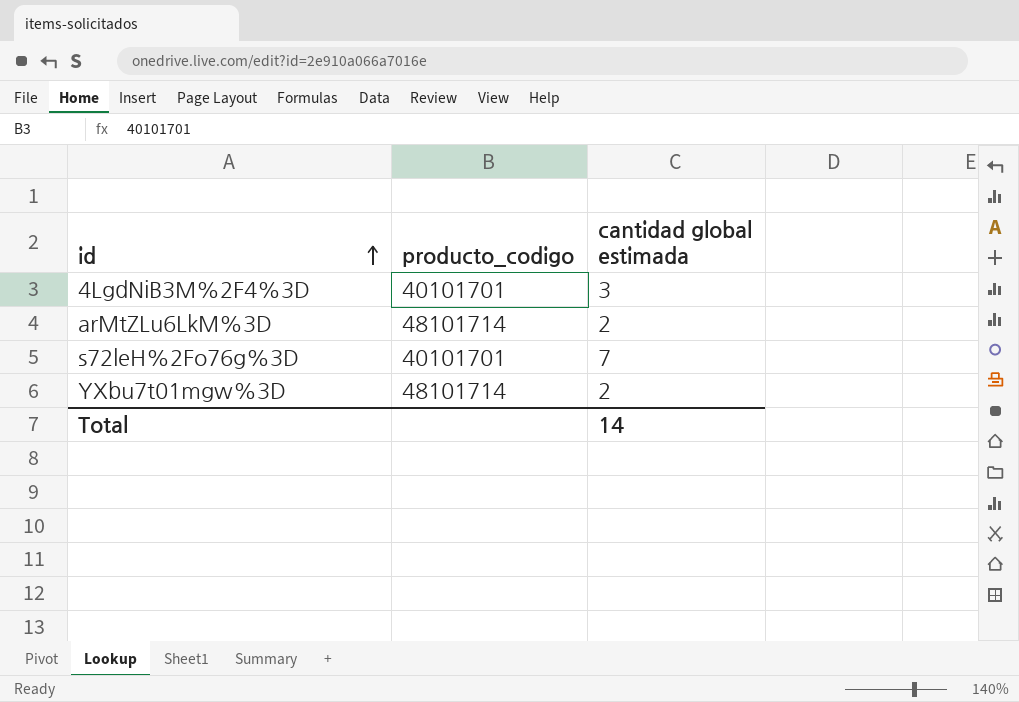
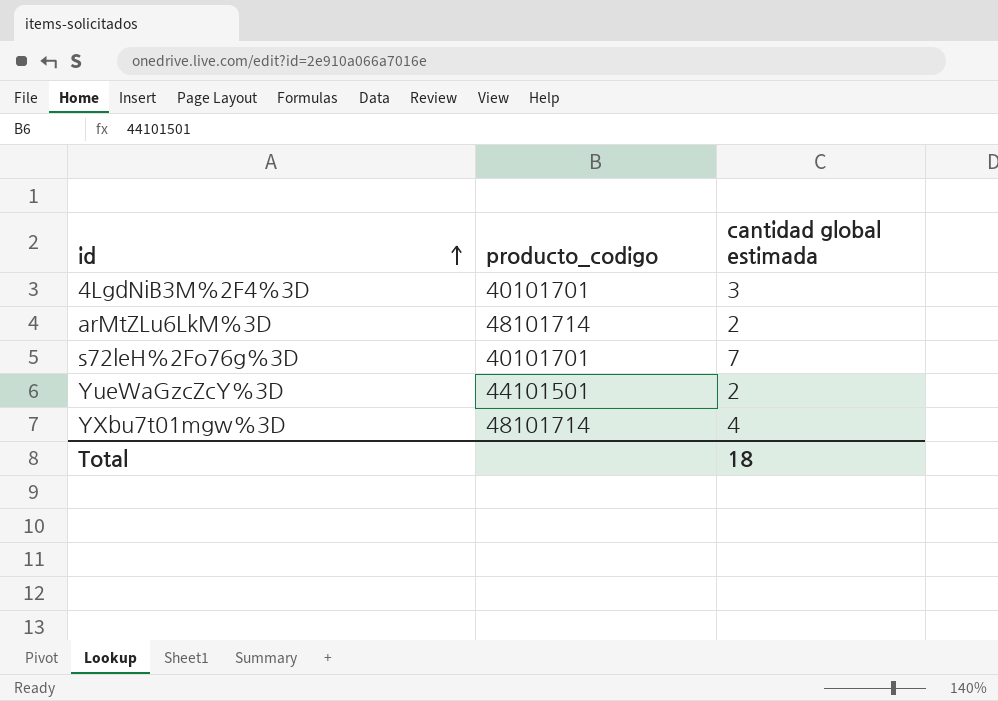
row YueWaGzcZcY%3D: none -> 44101501 | 2
YXbu7t01mgw%3D | cantidad global estimada: 2 -> 4
Total | cantidad global estimada: 14 -> 18

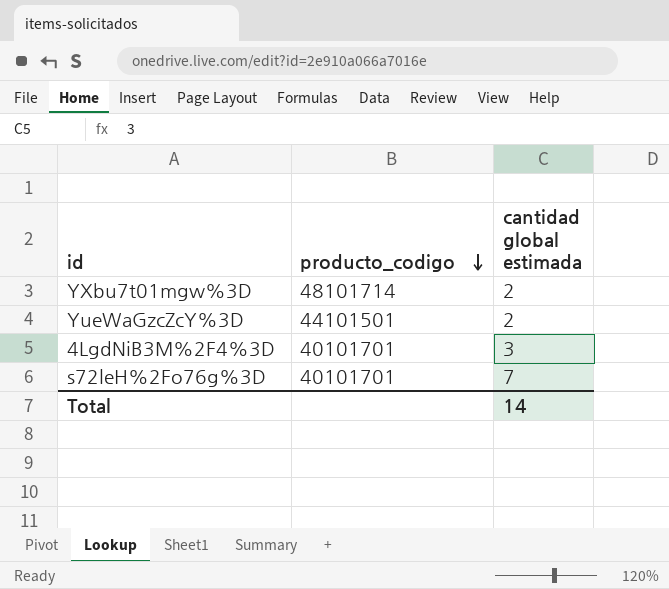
row order: id ascending -> producto_codigo descending
row arMtZLu6LkM%3D: 48101714 | 2 -> none
YXbu7t01mgw%3D | cantidad global estimada: 4 -> 2
Total | cantidad global estimada: 18 -> 14

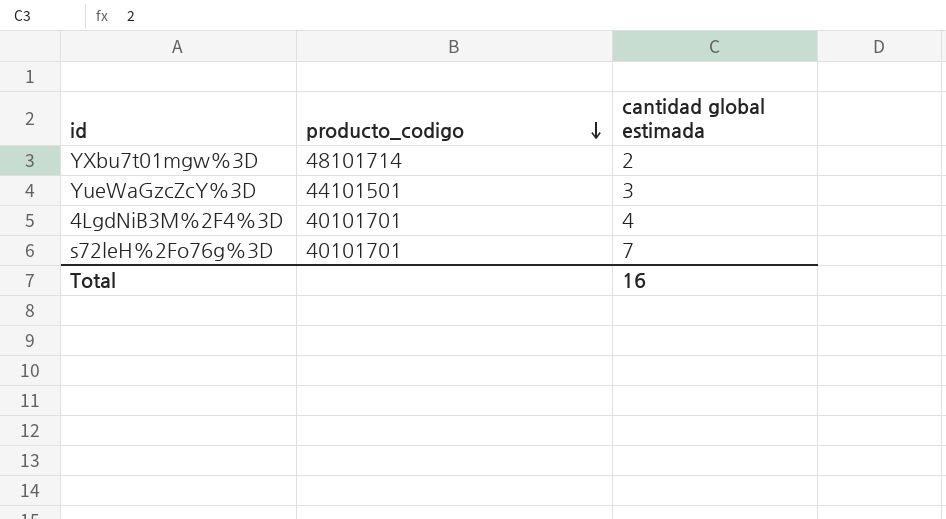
YueWaGzcZcY%3D | cantidad global estimada: 2 -> 3
4LgdNiB3M%2F4%3D | cantidad global estimada: 3 -> 4
Total | cantidad global estimada: 14 -> 16

